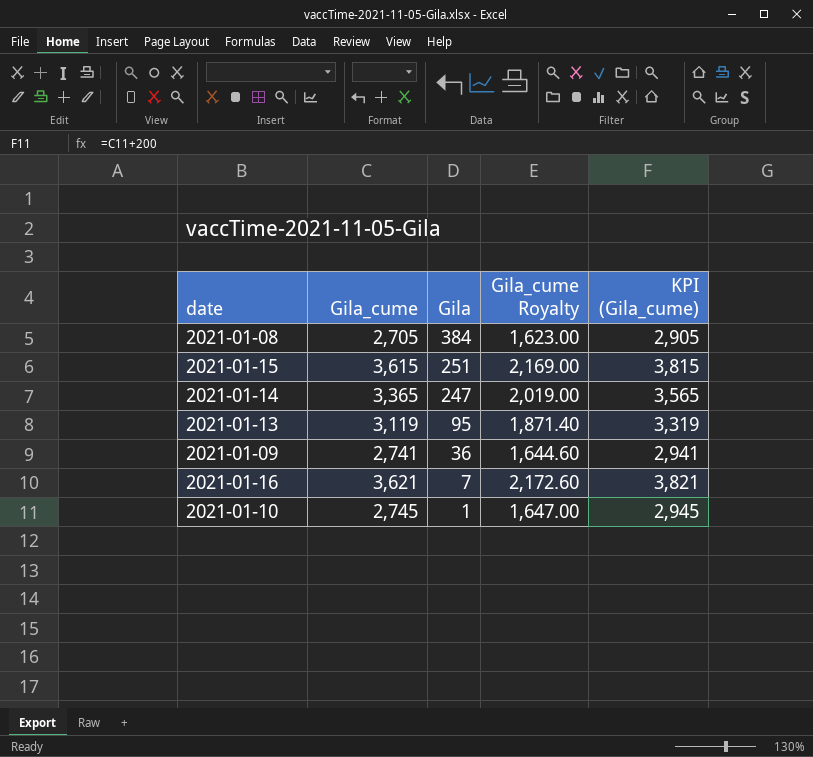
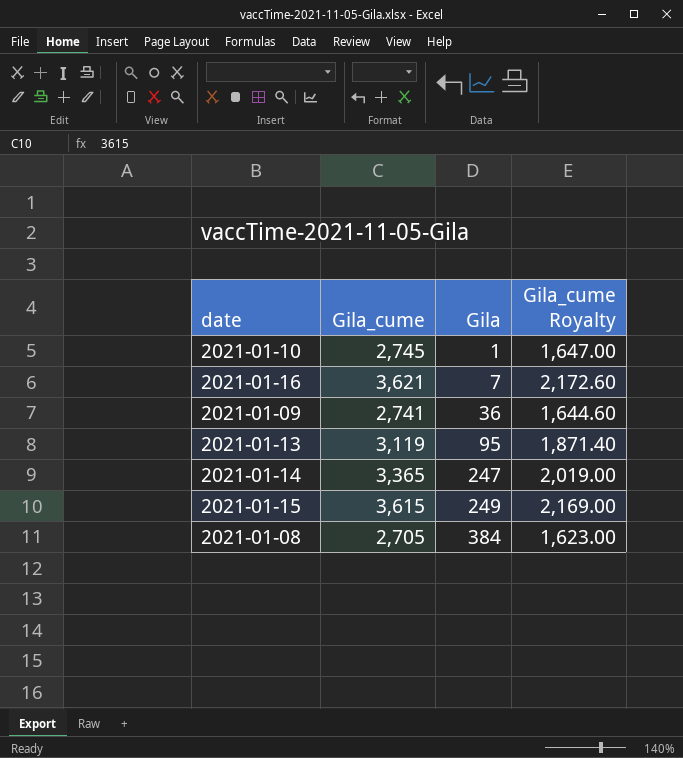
row order: Gila descending -> Gila ascending
column KPI (Gila_cume) | formula: [Gila_cume] + 200 -> none
2021-01-15 | Gila: 251 -> 249

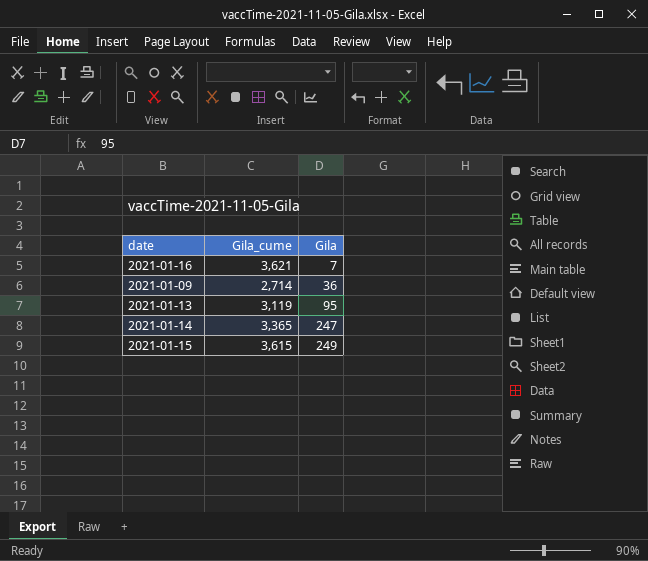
column Gila_cume Royalty | formula: [Gila_cume] * 0.6 -> none
row 2021-01-10: 2,745 | 1 | 1,647.00 -> none
row 2021-01-08: 2,705 | 384 | 1,623.00 -> none
2021-01-09 | Gila_cume: 2,741 -> 2,714

